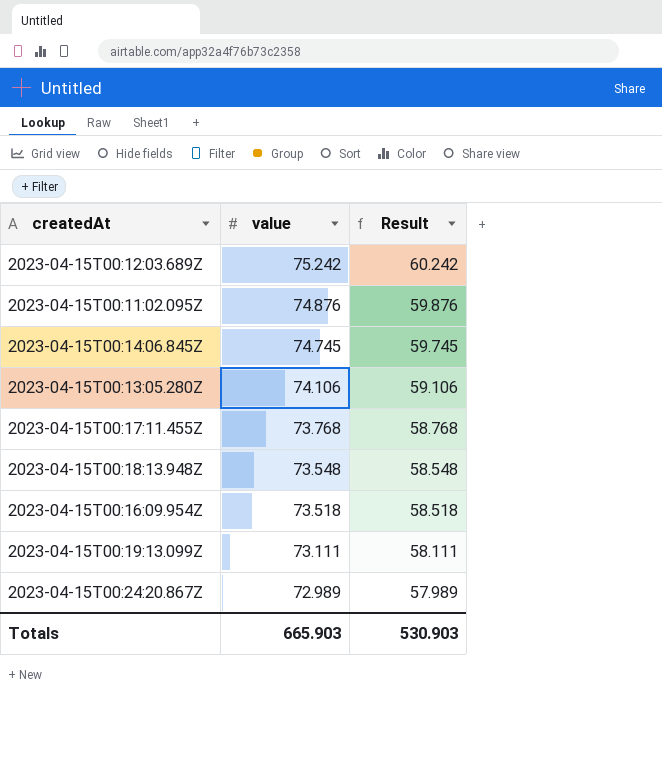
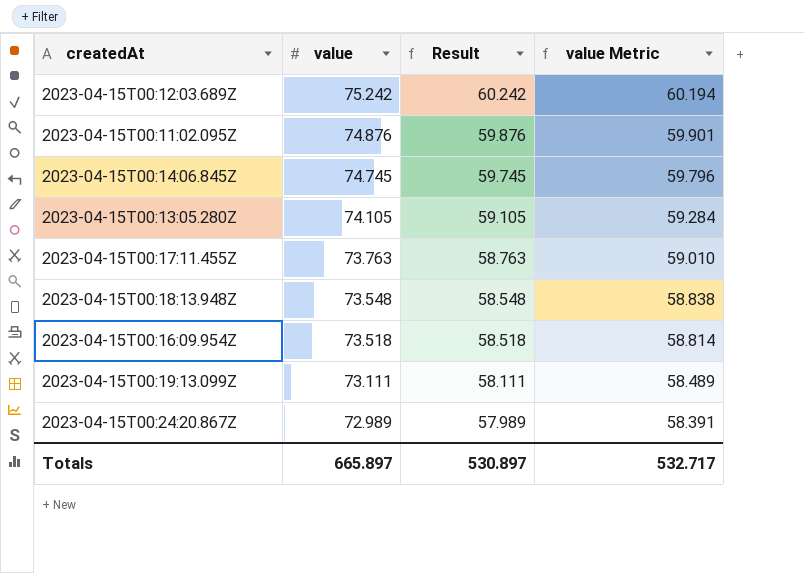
column value Metric | formula: none -> [value] * 0.8
2023-04-15T00:13:05.280Z | value: 74.106 -> 74.105
2023-04-15T00:13:05.280Z | Result: 59.106 -> 59.105
2023-04-15T00:17:11.455Z | value: 73.768 -> 73.763
2023-04-15T00:17:11.455Z | Result: 58.768 -> 58.763
Totals | value: 665.903 -> 665.897
Totals | Result: 530.903 -> 530.897

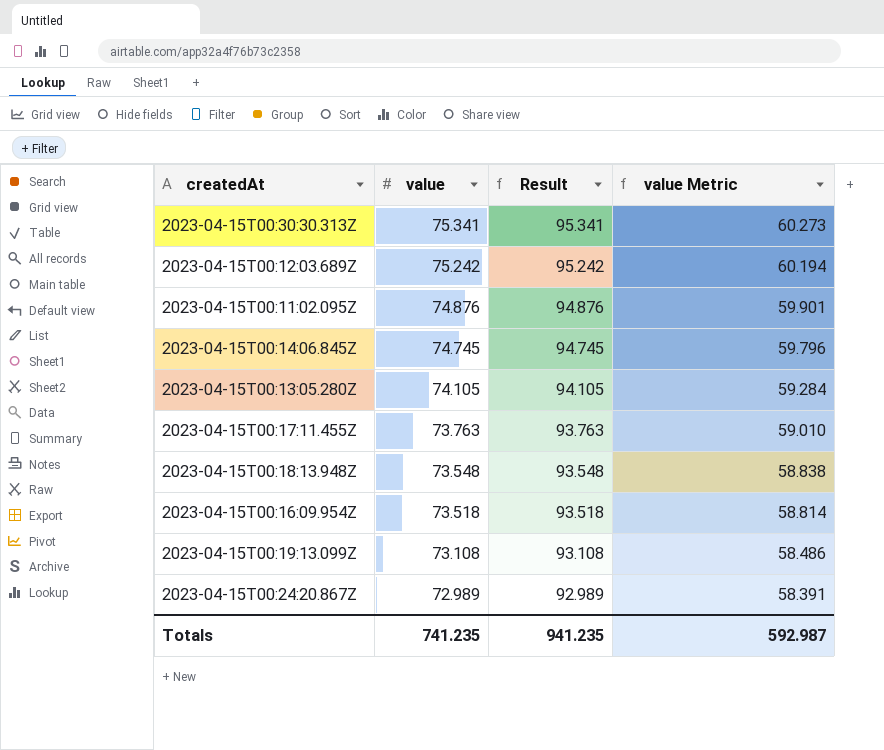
column Result | formula: [value] - 15 -> [value] + 20
row 2023-04-15T00:30:30.313Z: none -> 75.341 | 95.341 | 60.273
2023-04-15T00:19:13.099Z | value: 73.111 -> 73.108
2023-04-15T00:19:13.099Z | value Metric: 58.489 -> 58.486
Totals | value: 665.897 -> 741.235
Totals | Result: 530.897 -> 941.235
Totals | value Metric: 532.717 -> 592.987

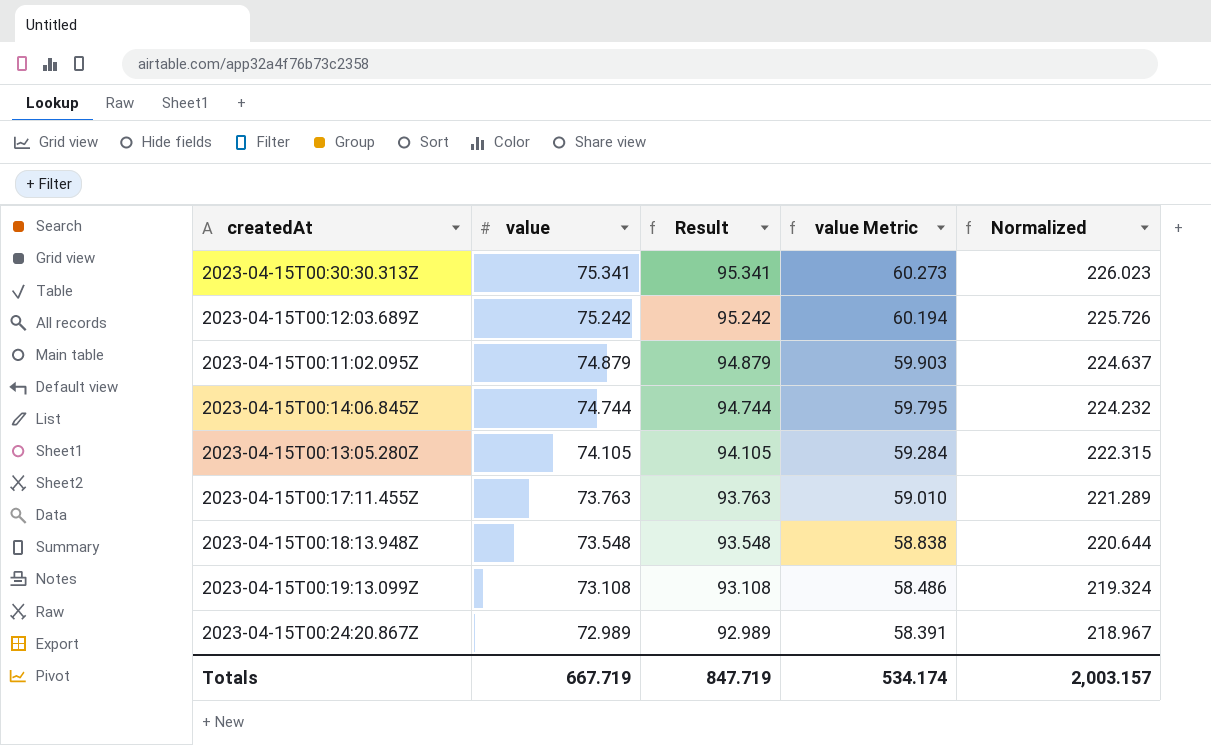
column Normalized | formula: none -> [value] * 3
row 2023-04-15T00:16:09.954Z: 73.518 | 93.518 | 58.814 -> none
2023-04-15T00:11:02.095Z | value: 74.876 -> 74.879
2023-04-15T00:11:02.095Z | Result: 94.876 -> 94.879
2023-04-15T00:11:02.095Z | value Metric: 59.901 -> 59.903
2023-04-15T00:14:06.845Z | value: 74.745 -> 74.744
2023-04-15T00:14:06.845Z | Result: 94.745 -> 94.744
2023-04-15T00:14:06.845Z | value Metric: 59.796 -> 59.795
Totals | value: 741.235 -> 667.719
Totals | Result: 941.235 -> 847.719
Totals | value Metric: 592.987 -> 534.174

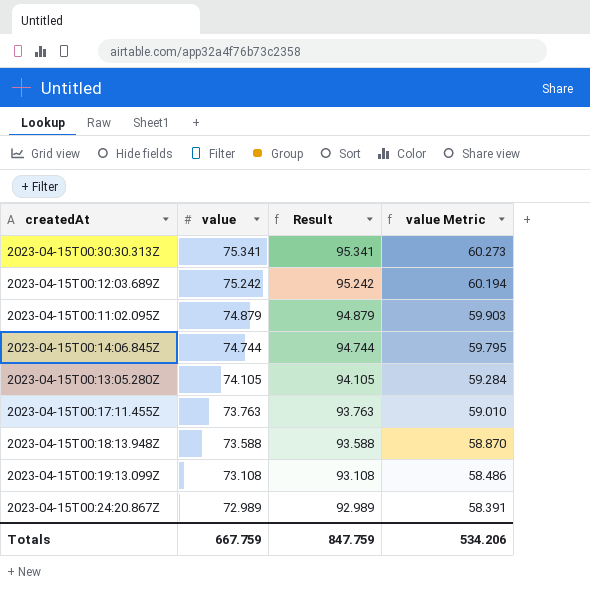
column Normalized | formula: [value] * 3 -> none
2023-04-15T00:18:13.948Z | value: 73.548 -> 73.588
2023-04-15T00:18:13.948Z | Result: 93.548 -> 93.588
2023-04-15T00:18:13.948Z | value Metric: 58.838 -> 58.870
Totals | value: 667.719 -> 667.759
Totals | Result: 847.719 -> 847.759
Totals | value Metric: 534.174 -> 534.206

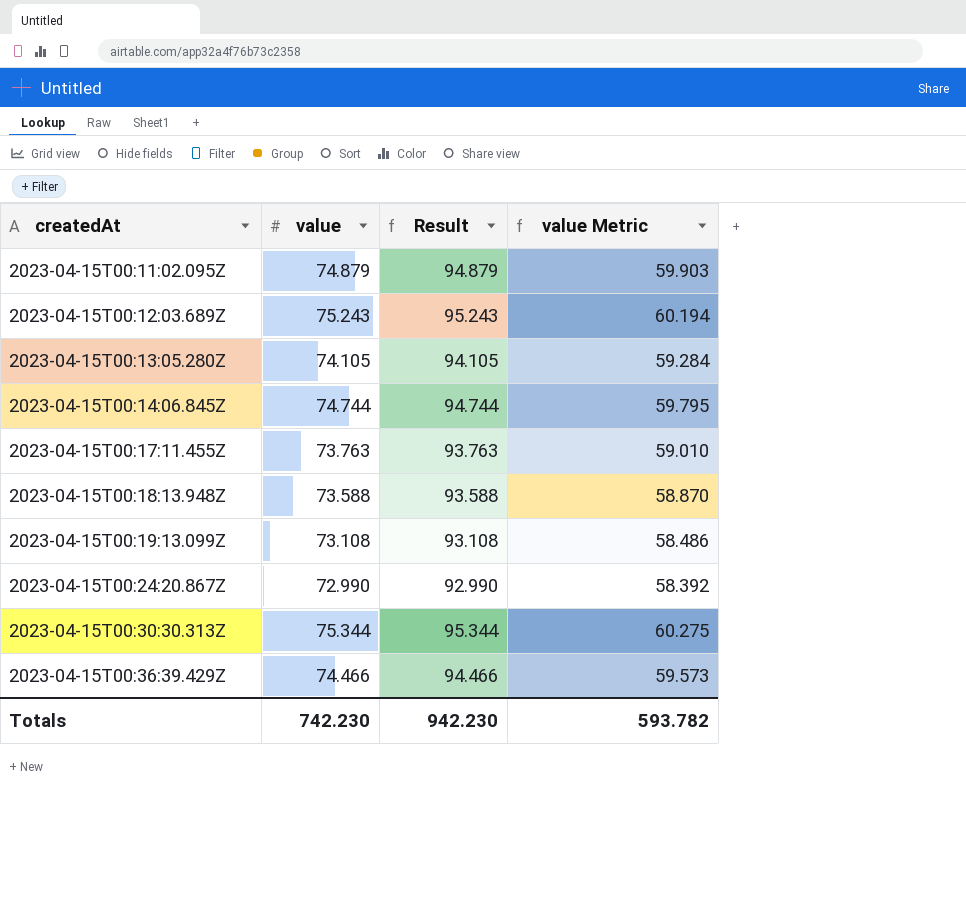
row order: value descending -> createdAt ascending
2023-04-15T00:12:03.689Z | value: 75.242 -> 75.243
2023-04-15T00:12:03.689Z | Result: 95.242 -> 95.243
2023-04-15T00:24:20.867Z | value: 72.989 -> 72.990
2023-04-15T00:24:20.867Z | Result: 92.989 -> 92.990
2023-04-15T00:24:20.867Z | value Metric: 58.391 -> 58.392
2023-04-15T00:30:30.313Z | value: 75.341 -> 75.344
2023-04-15T00:30:30.313Z | Result: 95.341 -> 95.344
2023-04-15T00:30:30.313Z | value Metric: 60.273 -> 60.275
row 2023-04-15T00:36:39.429Z: none -> 74.466 | 94.466 | 59.573
Totals | value: 667.759 -> 742.230
Totals | Result: 847.759 -> 942.230
Totals | value Metric: 534.206 -> 593.782

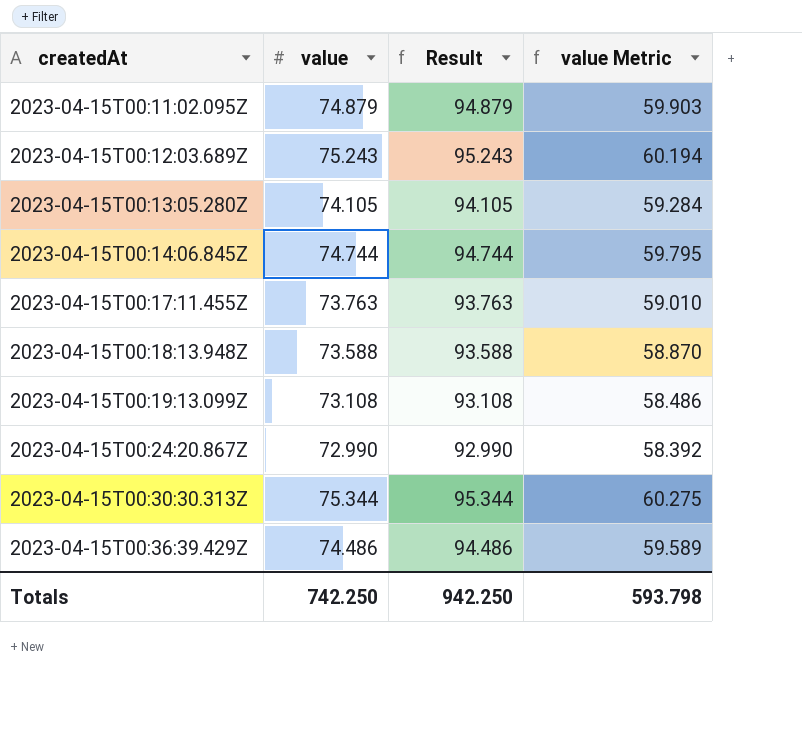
2023-04-15T00:36:39.429Z | value: 74.466 -> 74.486
2023-04-15T00:36:39.429Z | Result: 94.466 -> 94.486
2023-04-15T00:36:39.429Z | value Metric: 59.573 -> 59.589
Totals | value: 742.230 -> 742.250
Totals | Result: 942.230 -> 942.250
Totals | value Metric: 593.782 -> 593.798

